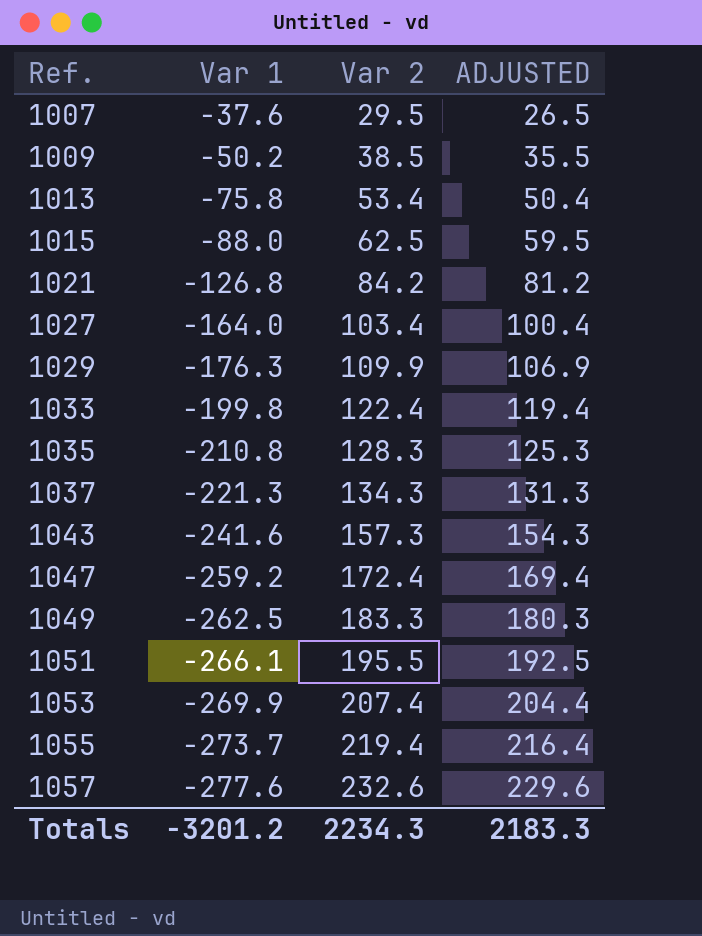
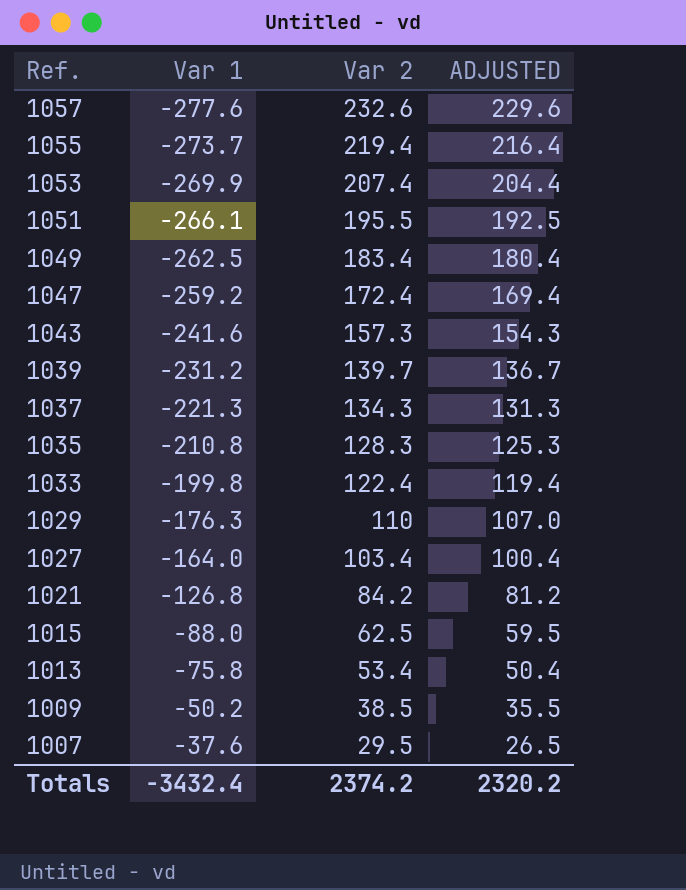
row order: Ref. ascending -> Ref. descending
1049 | Var 2: 183.3 -> 183.4
1049 | ADJUSTED: 180.3 -> 180.4
row 1039: none -> -231.2 | 139.7 | 136.7
1029 | Var 2: 109.9 -> 110
1029 | ADJUSTED: 106.9 -> 107.0
Totals | Var 1: -3201.2 -> -3432.4
Totals | Var 2: 2234.3 -> 2374.2
Totals | ADJUSTED: 2183.3 -> 2320.2

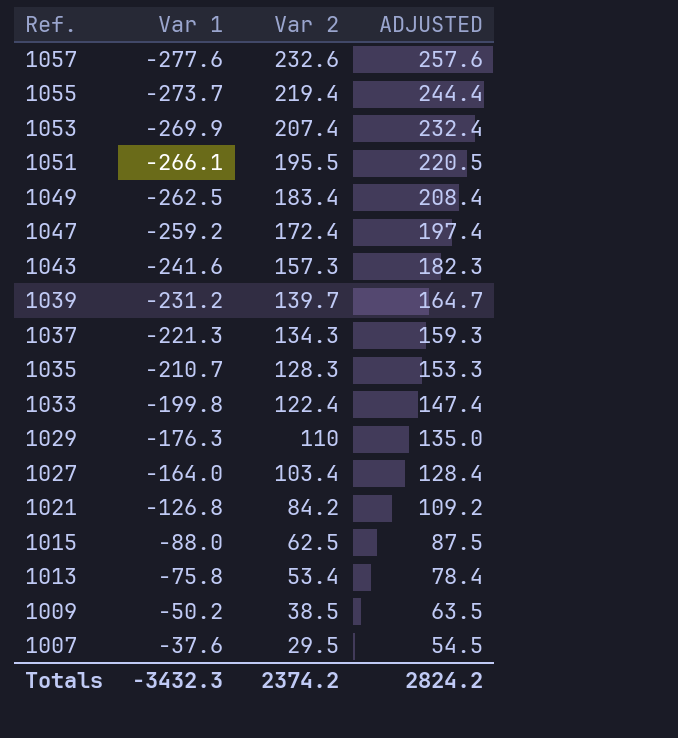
column ADJUSTED | formula: [Var 2] - 3 -> [Var 2] + 25
1035 | Var 1: -210.8 -> -210.7
Totals | Var 1: -3432.4 -> -3432.3
Totals | ADJUSTED: 2320.2 -> 2824.2

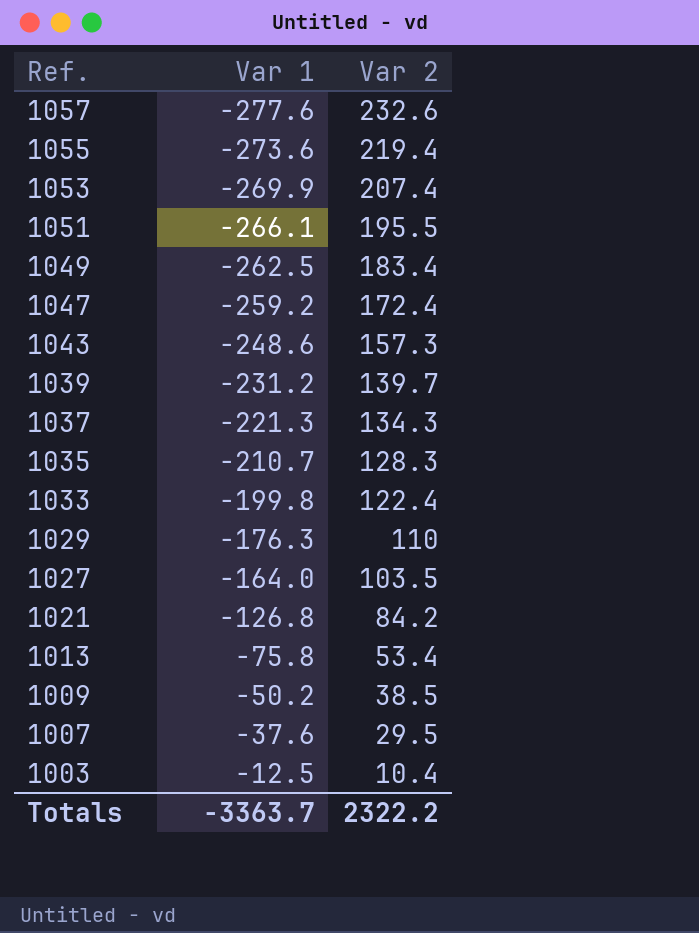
column ADJUSTED | formula: [Var 2] + 25 -> none
row 1015: -88.0 | 62.5 | 87.5 -> none
1055 | Var 1: -273.7 -> -273.6
1043 | Var 1: -241.6 -> -248.6
1027 | Var 2: 103.4 -> 103.5
row 1003: none -> -12.5 | 10.4
Totals | Var 1: -3432.3 -> -3363.7
Totals | Var 2: 2374.2 -> 2322.2

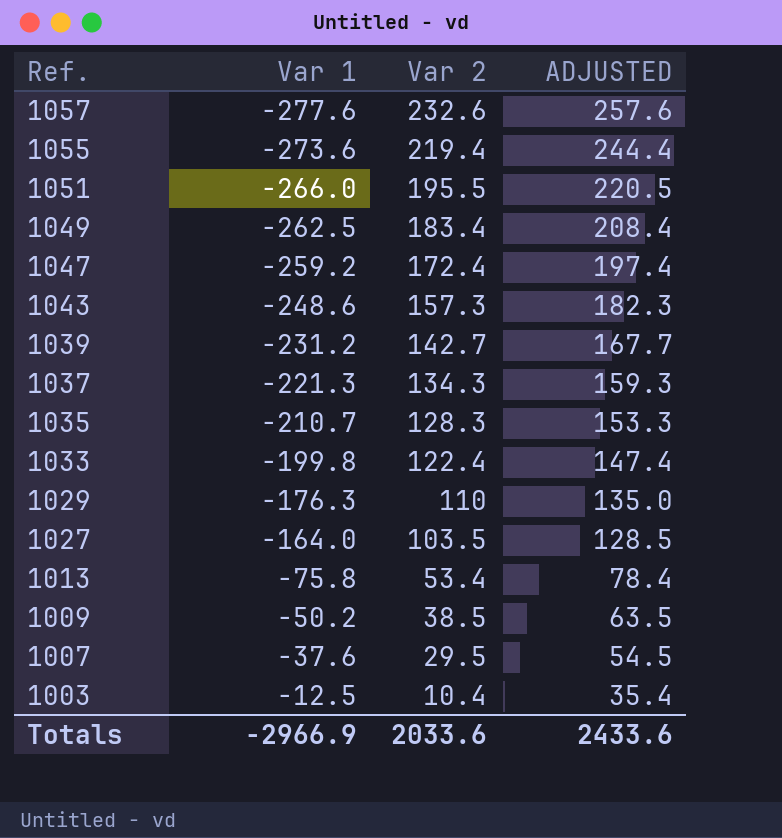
column ADJUSTED | formula: none -> [Var 2] + 25
row 1053: -269.9 | 207.4 -> none
row 1021: -126.8 | 84.2 -> none
1051 | Var 1: -266.1 -> -266.0
1039 | Var 2: 139.7 -> 142.7
Totals | Var 1: -3363.7 -> -2966.9
Totals | Var 2: 2322.2 -> 2033.6

